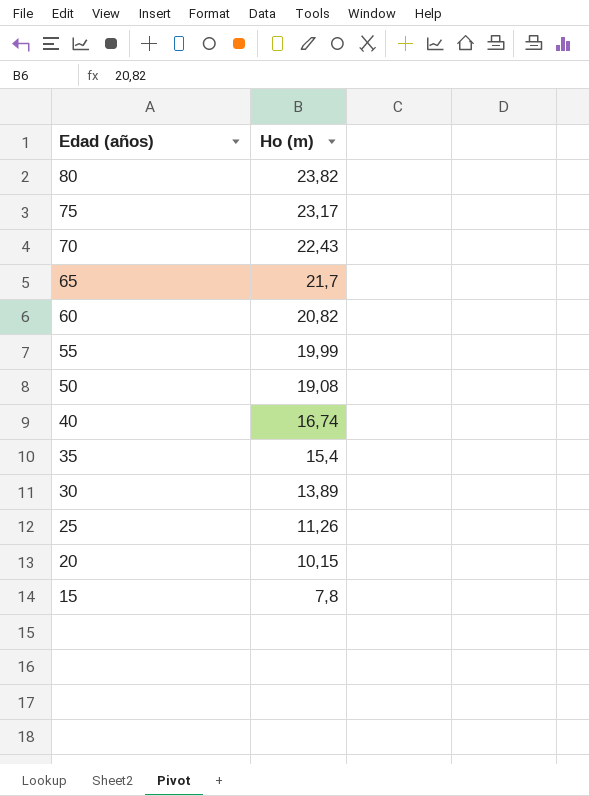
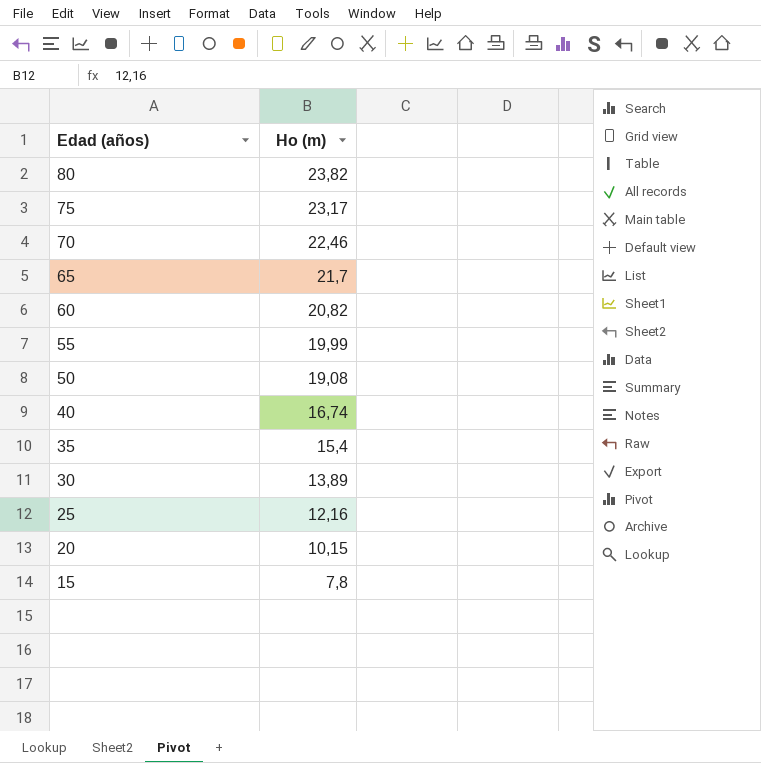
70 | Ho (m): 22,43 -> 22,46
25 | Ho (m): 11,26 -> 12,16

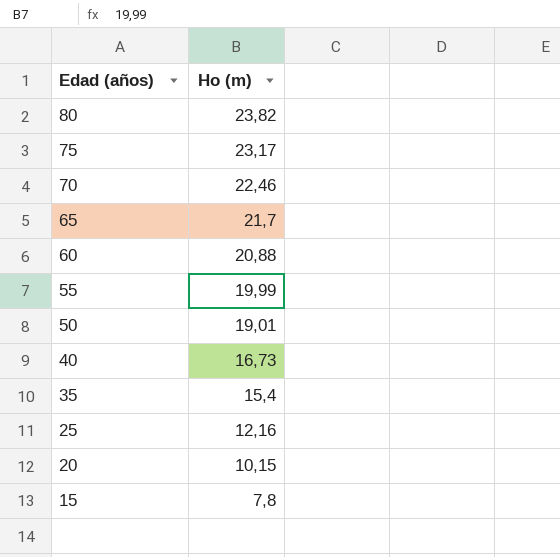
row 30: 13,89 -> none
60 | Ho (m): 20,82 -> 20,88
50 | Ho (m): 19,08 -> 19,01
40 | Ho (m): 16,74 -> 16,73

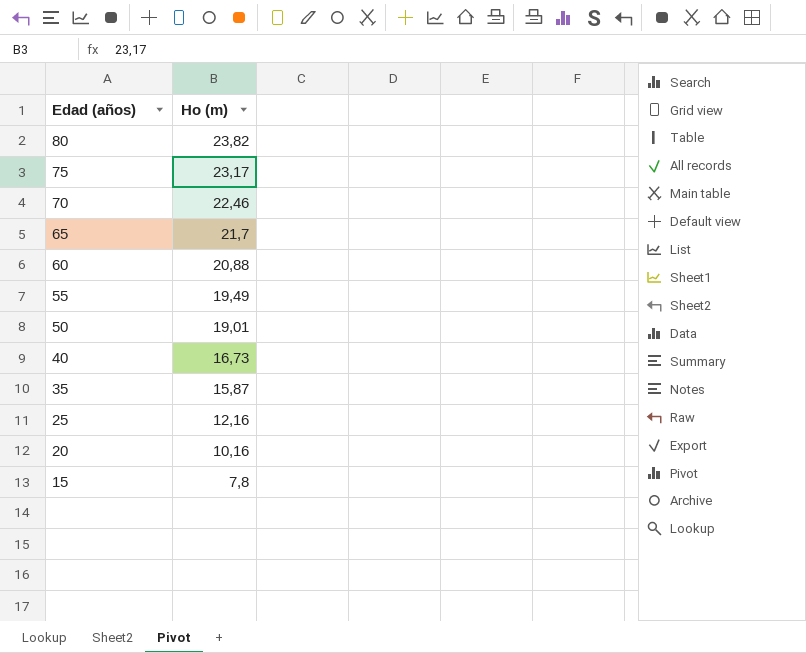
55 | Ho (m): 19,99 -> 19,49
35 | Ho (m): 15,4 -> 15,87
20 | Ho (m): 10,15 -> 10,16

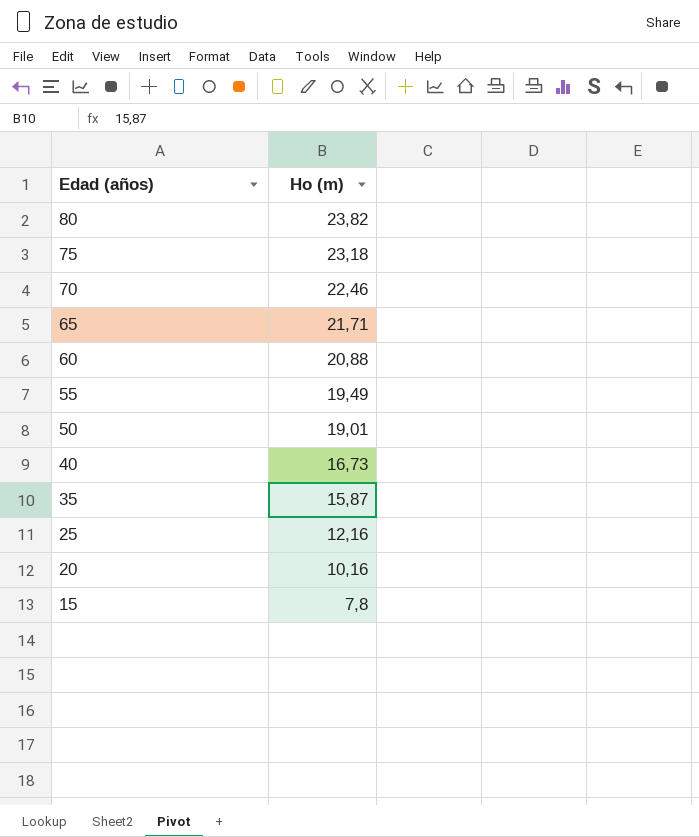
75 | Ho (m): 23,17 -> 23,18
65 | Ho (m): 21,7 -> 21,71

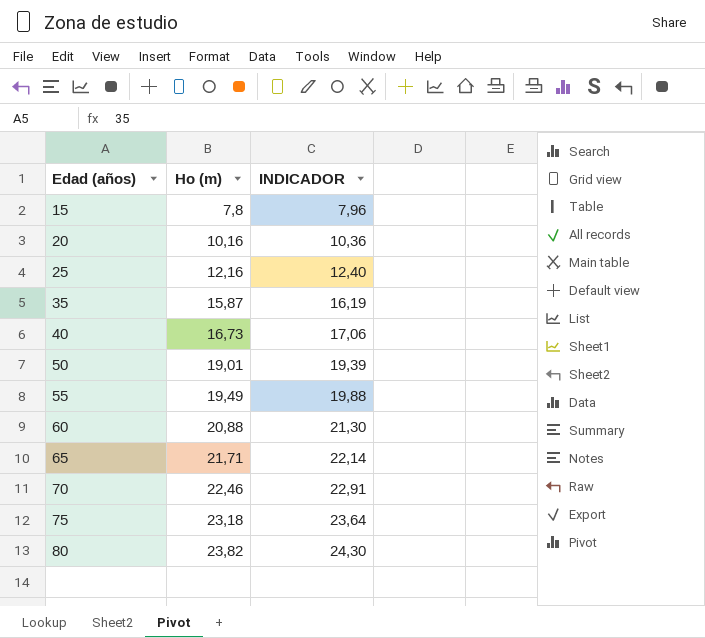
row order: Edad (años) descending -> Edad (años) ascending
column INDICADOR | formula: none -> [Ho (m)] * 1,02

